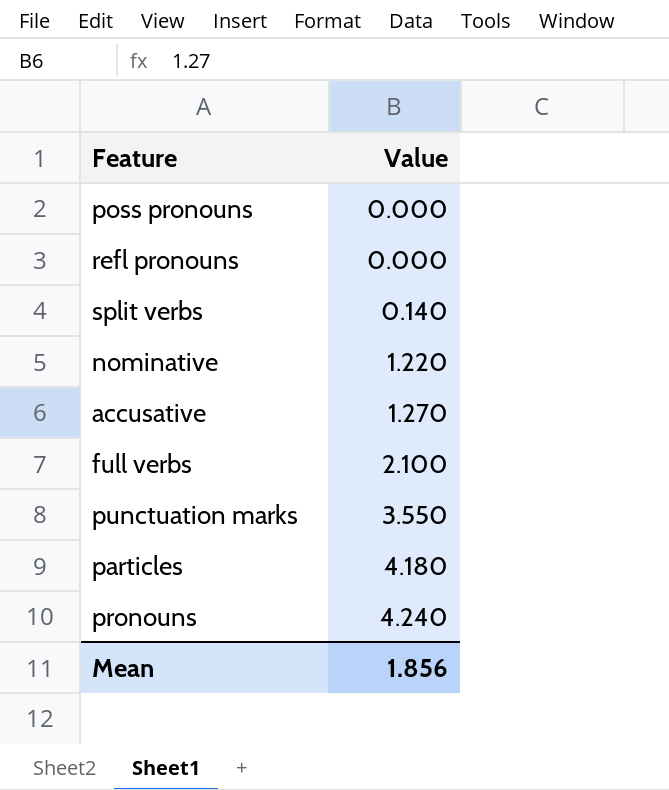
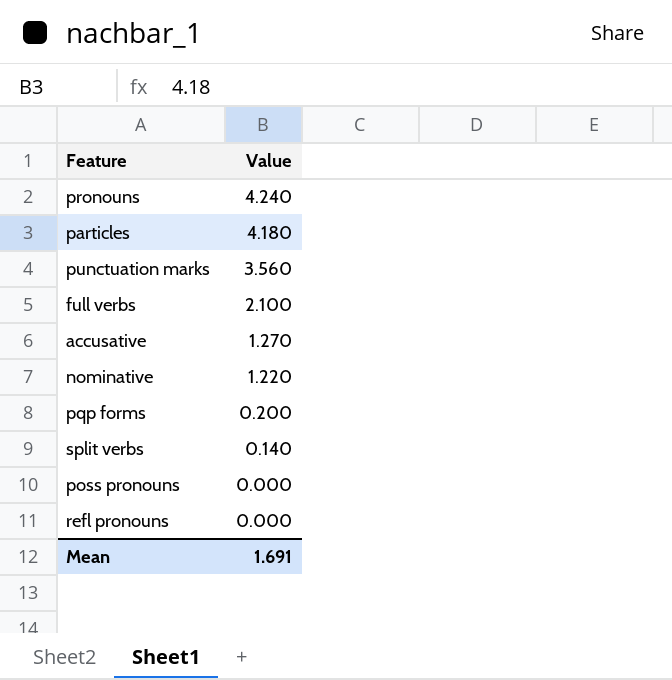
row order: Value ascending -> Value descending
punctuation marks | Value: 3.550 -> 3.560
row pqp forms: none -> 0.200
Mean | Value: 1.856 -> 1.691

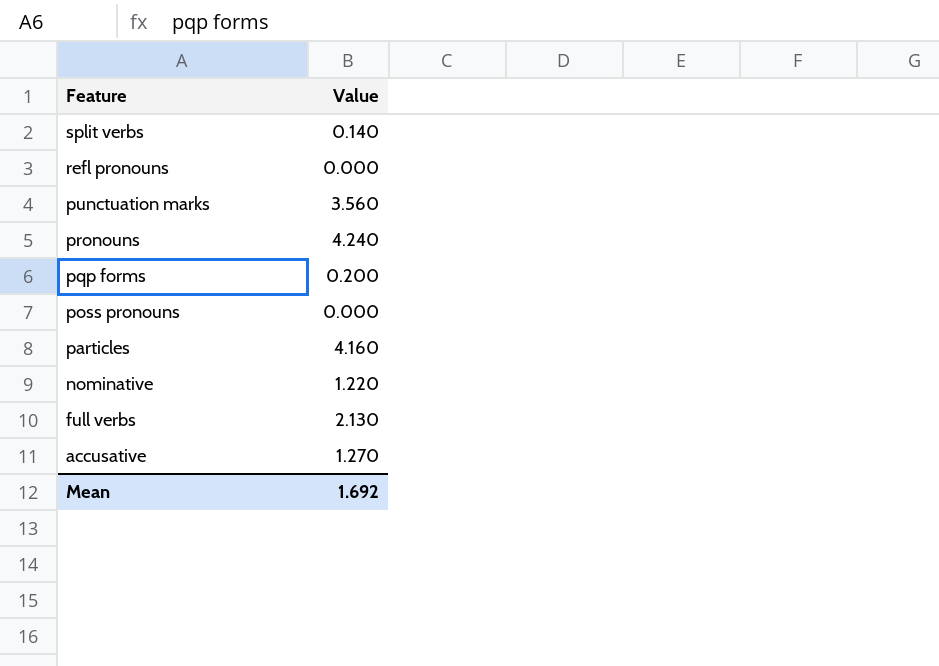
row order: Value descending -> Feature descending
particles | Value: 4.180 -> 4.160
full verbs | Value: 2.100 -> 2.130
Mean | Value: 1.691 -> 1.692

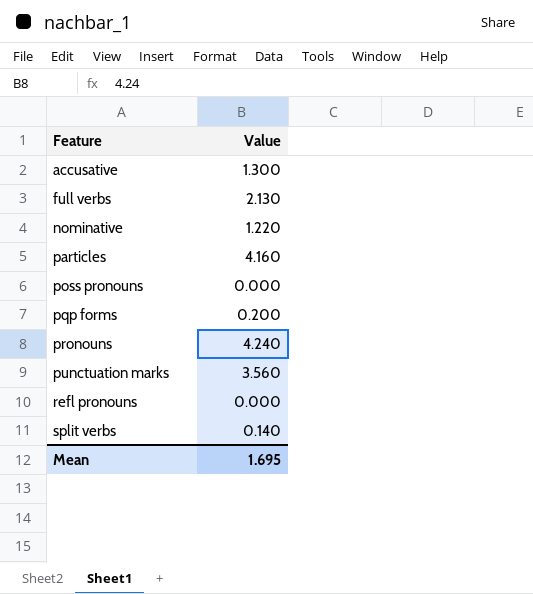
row order: Feature descending -> Feature ascending
accusative | Value: 1.270 -> 1.300
Mean | Value: 1.692 -> 1.695

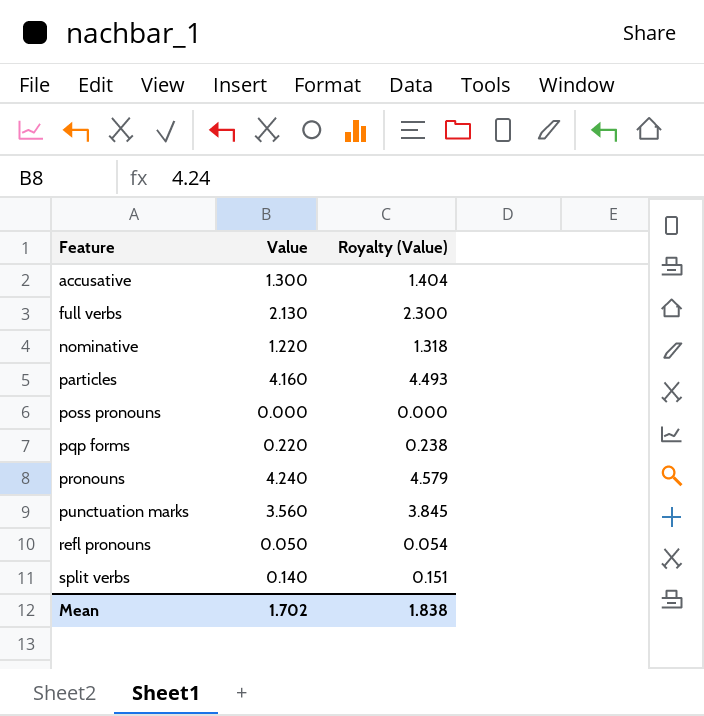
column Royalty (Value) | formula: none -> [Value] * 1.08
pqp forms | Value: 0.200 -> 0.220
refl pronouns | Value: 0.000 -> 0.050
Mean | Value: 1.695 -> 1.702

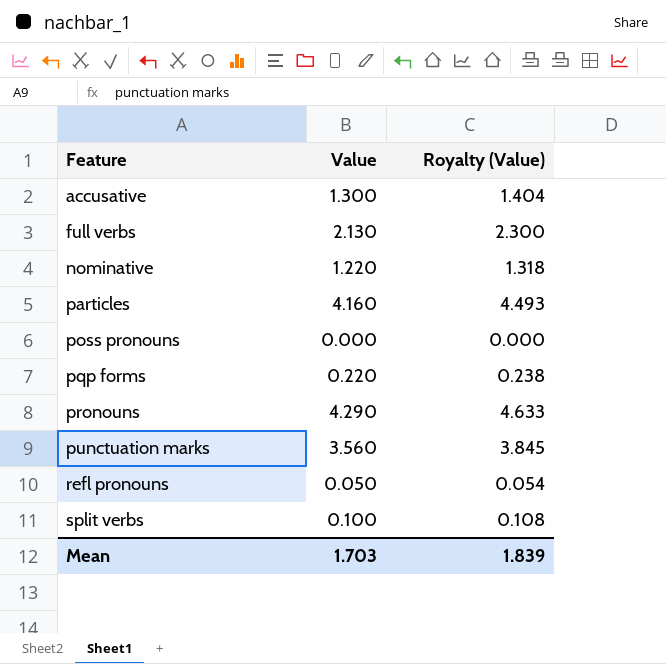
pronouns | Value: 4.240 -> 4.290
pronouns | Royalty (Value): 4.579 -> 4.633
split verbs | Value: 0.140 -> 0.100
split verbs | Royalty (Value): 0.151 -> 0.108
Mean | Value: 1.702 -> 1.703
Mean | Royalty (Value): 1.838 -> 1.839

